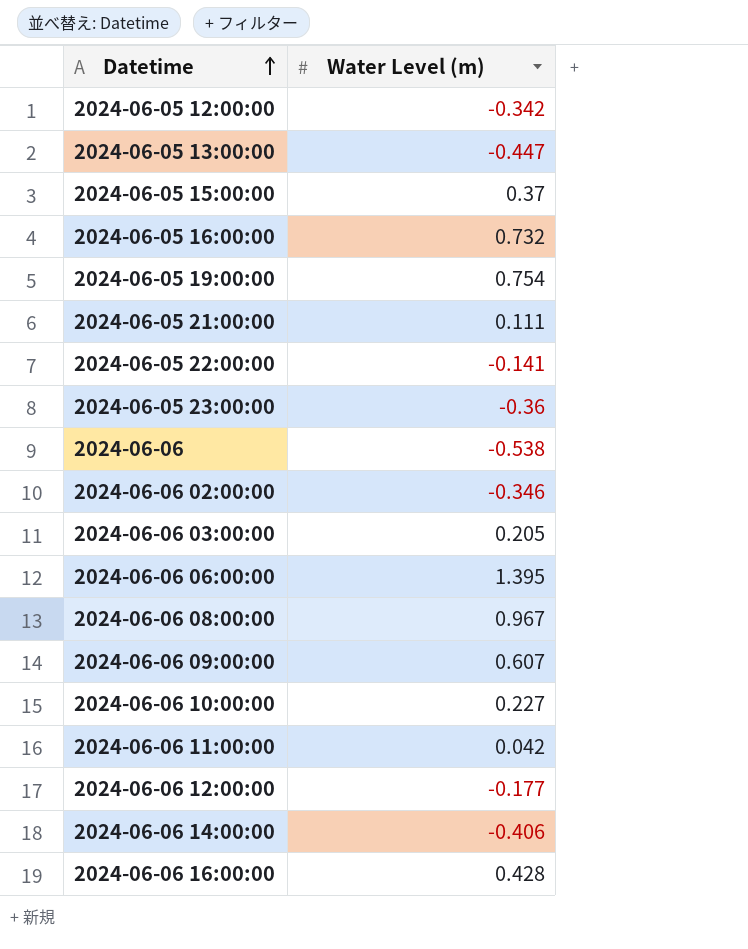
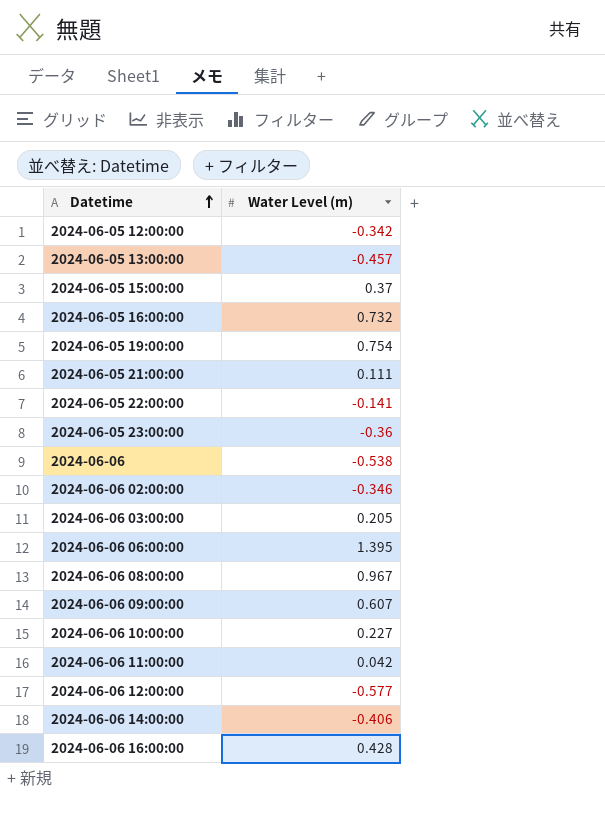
2024-06-05 13:00:00 | Water Level (m): -0.447 -> -0.457
2024-06-06 12:00:00 | Water Level (m): -0.177 -> -0.577

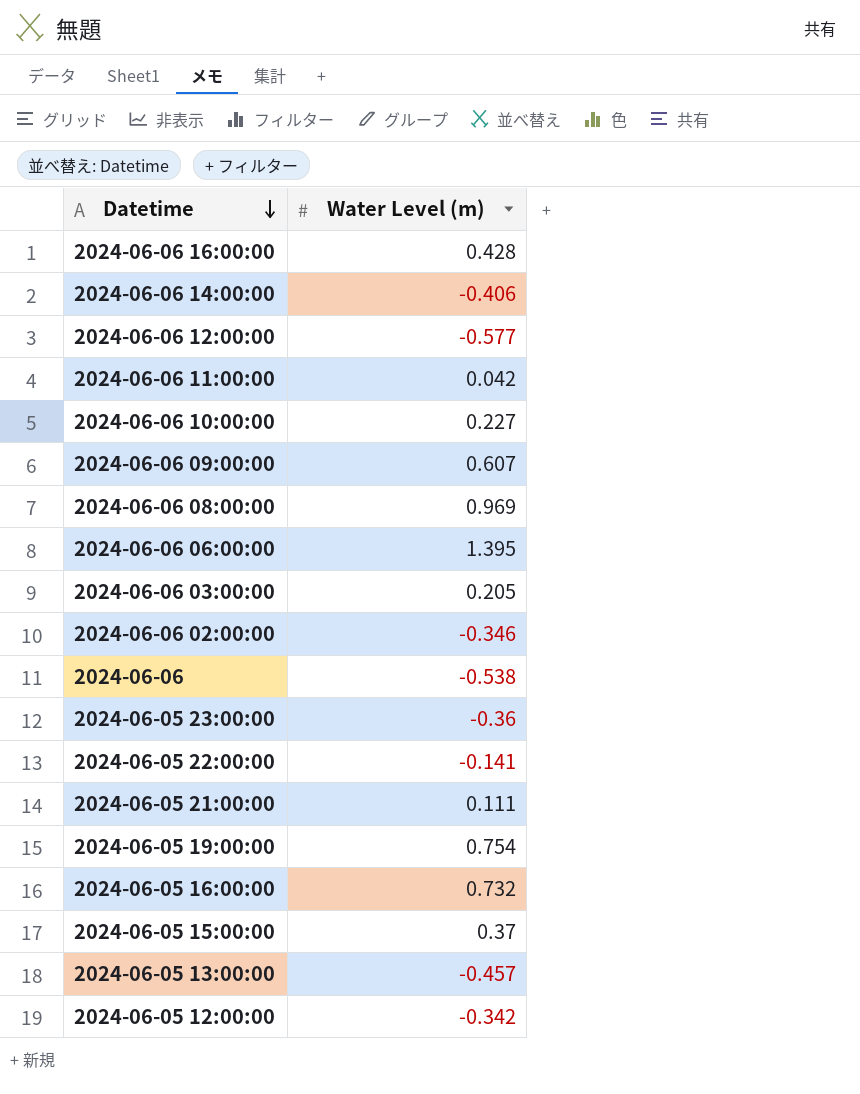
row order: Datetime ascending -> Datetime descending
2024-06-06 08:00:00 | Water Level (m): 0.967 -> 0.969

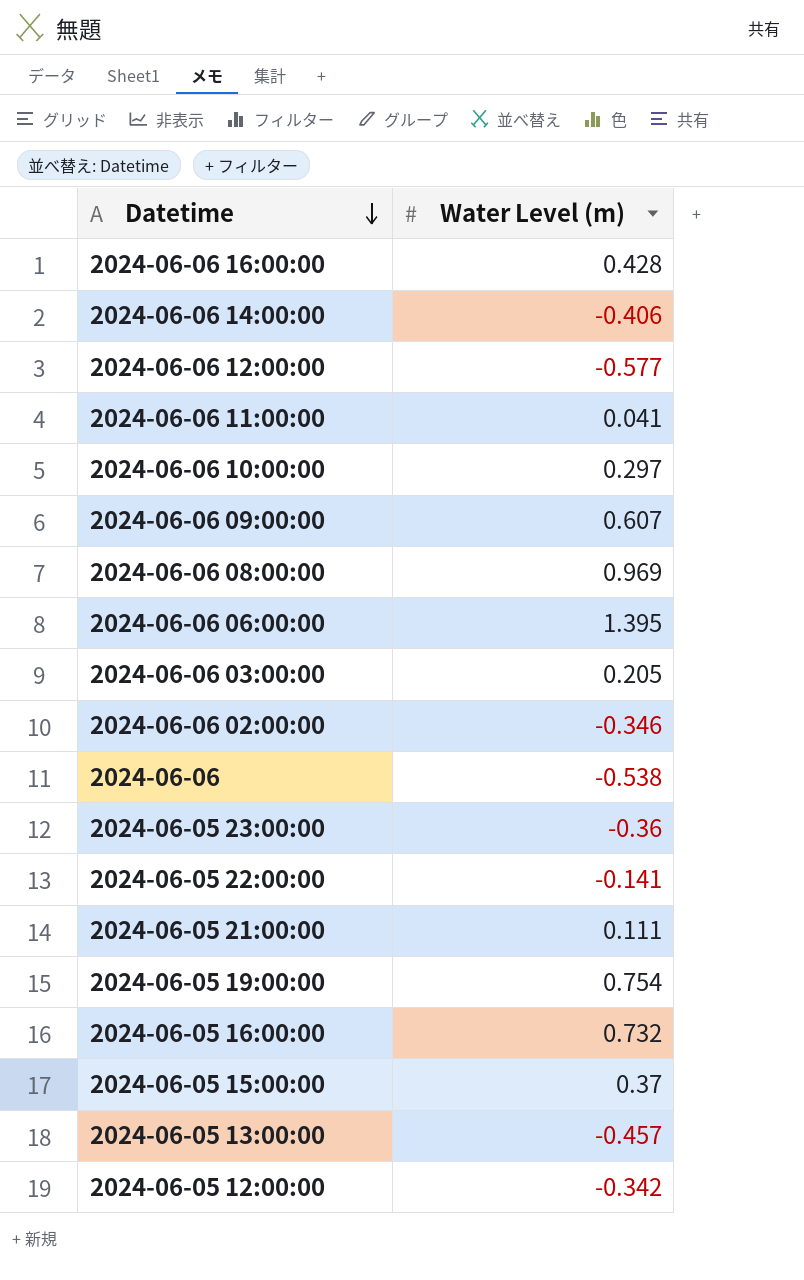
2024-06-06 11:00:00 | Water Level (m): 0.042 -> 0.041
2024-06-06 10:00:00 | Water Level (m): 0.227 -> 0.297

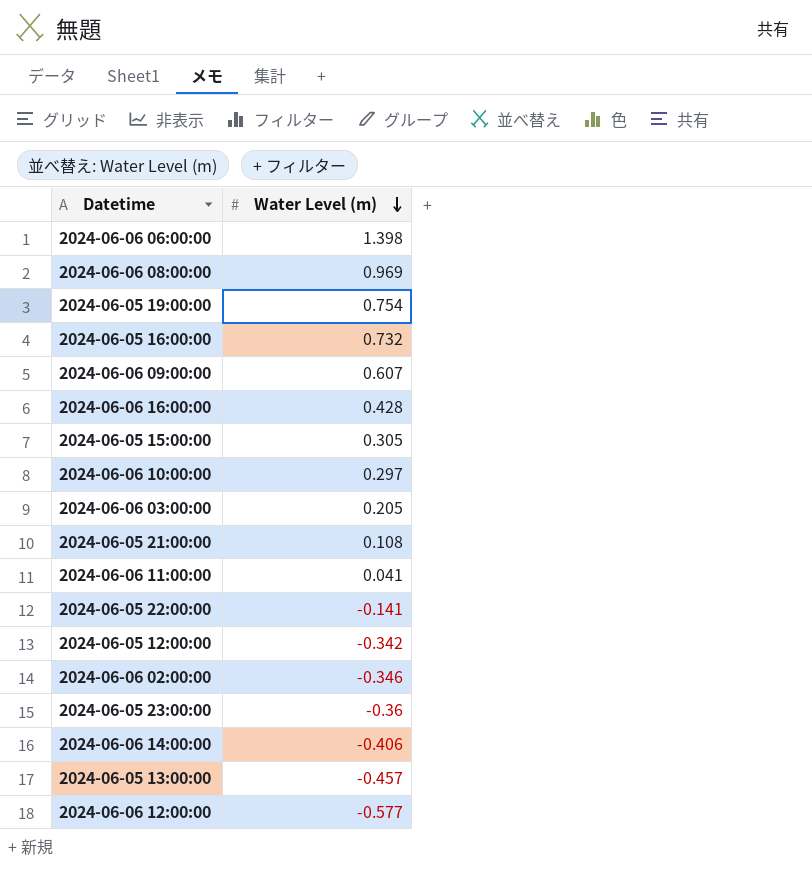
row order: Datetime descending -> Water Level (m) descending
row 2024-06-06: -0.538 -> none
2024-06-06 06:00:00 | Water Level (m): 1.395 -> 1.398
2024-06-05 15:00:00 | Water Level (m): 0.37 -> 0.305
2024-06-05 21:00:00 | Water Level (m): 0.111 -> 0.108

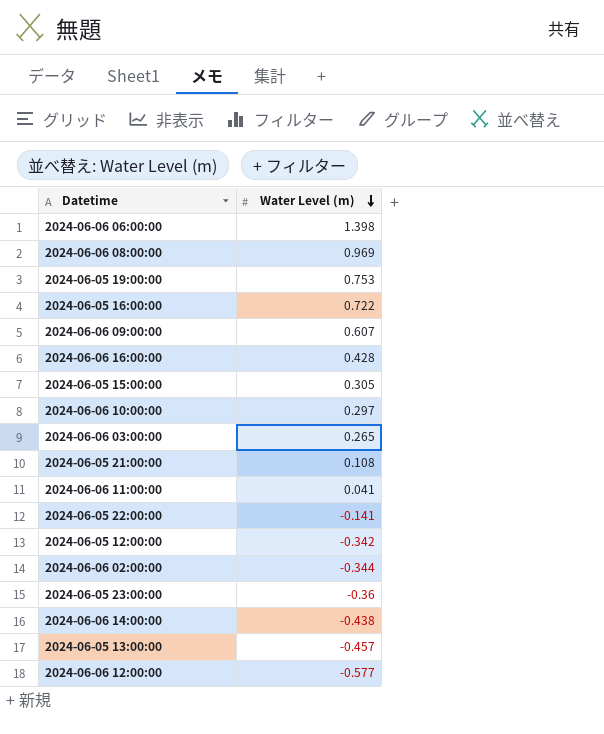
2024-06-05 19:00:00 | Water Level (m): 0.754 -> 0.753
2024-06-05 16:00:00 | Water Level (m): 0.732 -> 0.722
2024-06-06 03:00:00 | Water Level (m): 0.205 -> 0.265
2024-06-06 02:00:00 | Water Level (m): -0.346 -> -0.344
2024-06-06 14:00:00 | Water Level (m): -0.406 -> -0.438

